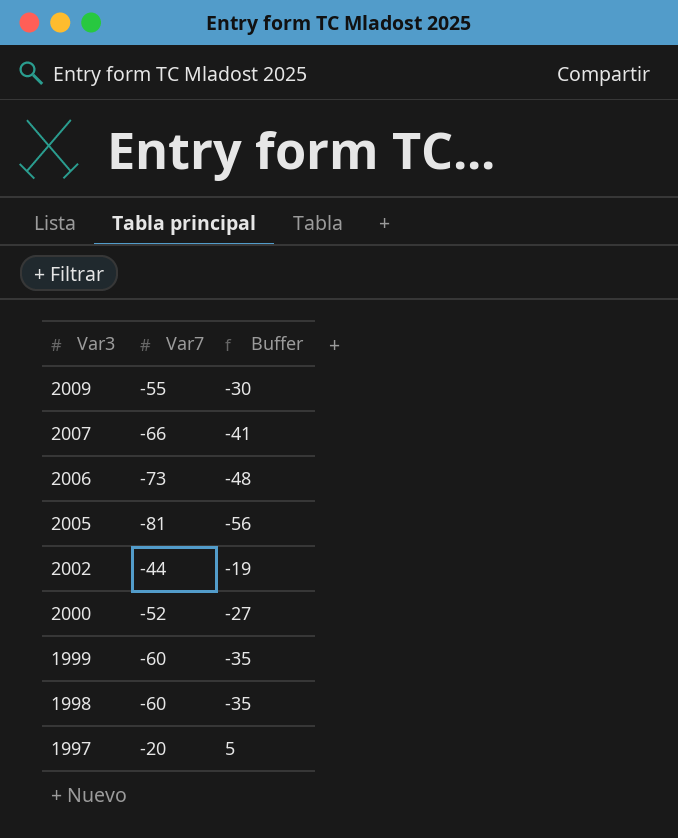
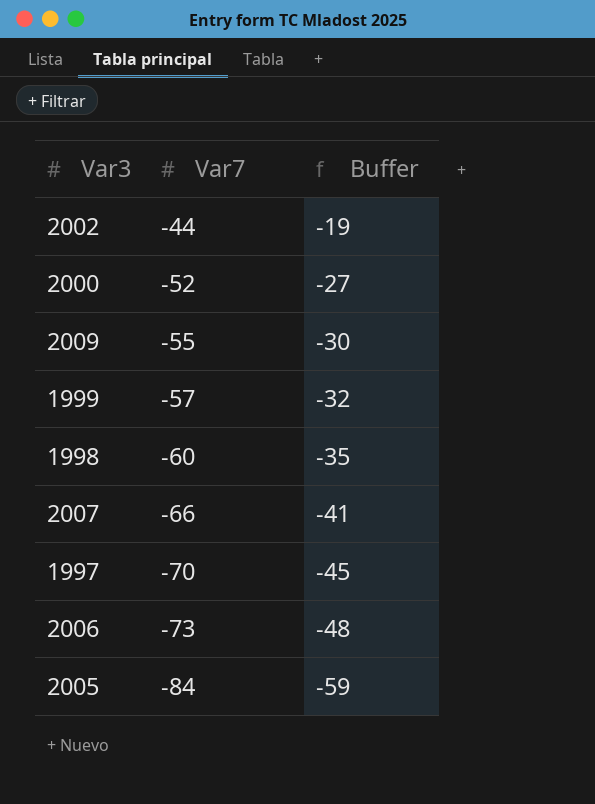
row order: Var3 descending -> Var7 descending
1999 | Var7: -60 -> -57
1999 | Buffer: -35 -> -32
1997 | Var7: -20 -> -70
1997 | Buffer: 5 -> -45
2005 | Var7: -81 -> -84
2005 | Buffer: -56 -> -59

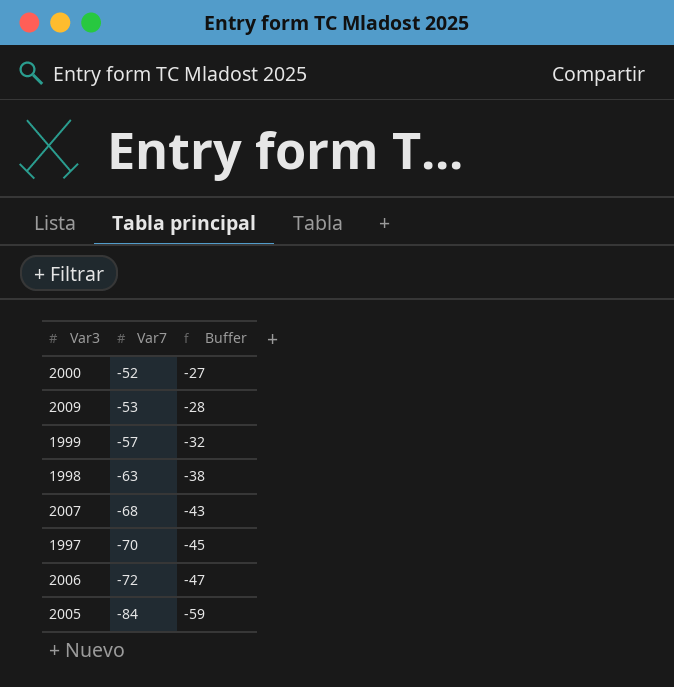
row 2002: -44 | -19 -> none
2009 | Var7: -55 -> -53
2009 | Buffer: -30 -> -28
1998 | Var7: -60 -> -63
1998 | Buffer: -35 -> -38
2007 | Var7: -66 -> -68
2007 | Buffer: -41 -> -43
2006 | Var7: -73 -> -72
2006 | Buffer: -48 -> -47

